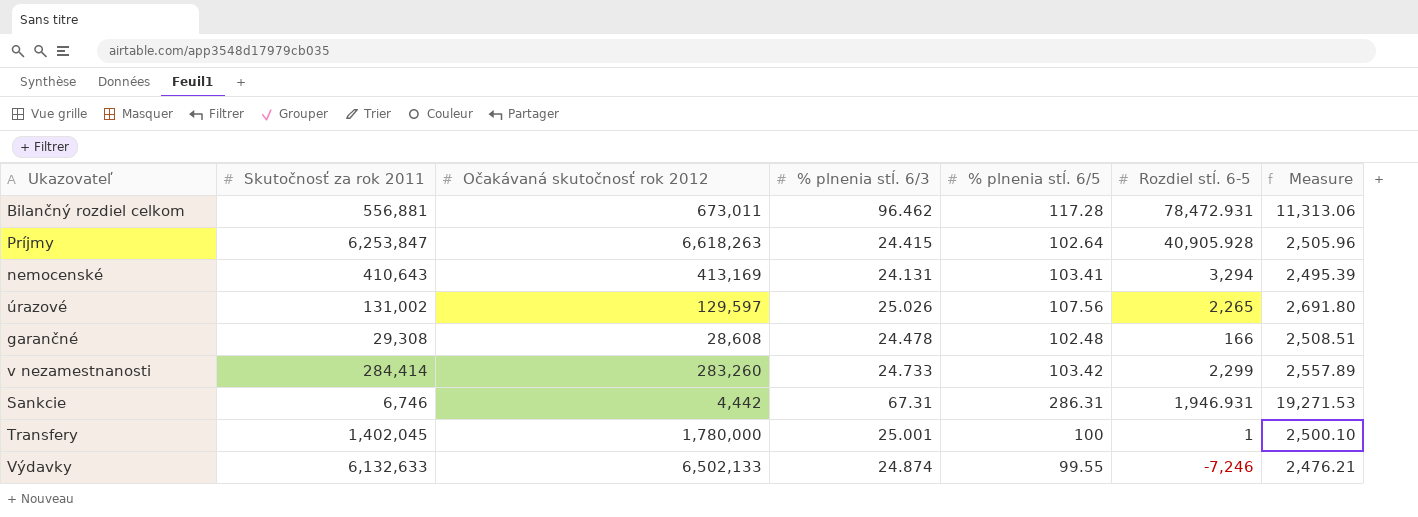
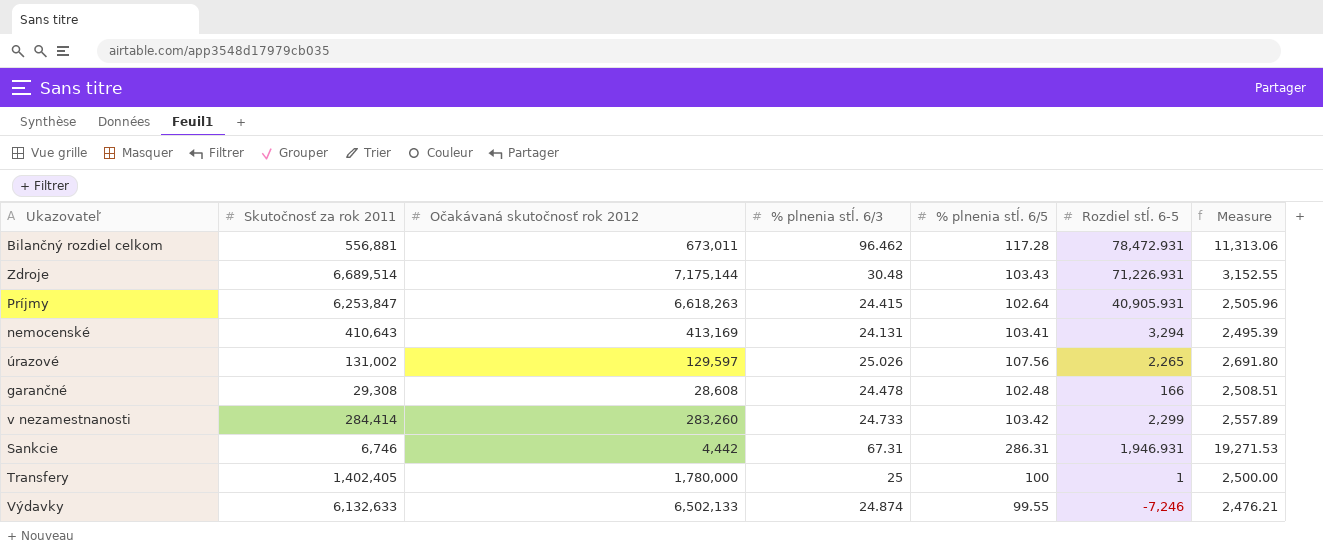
row Zdroje: none -> 6,689,514 | 7,175,144 | 30.48 | 103.43 | 71,226.931 | 3,152.55
Príjmy | Rozdiel stĺ. 6-5: 40,905.928 -> 40,905.931
Transfery | Skutočnosť za rok 2011: 1,402,045 -> 1,402,405
Transfery | % plnenia stĺ. 6/3: 25.001 -> 25
Transfery | Measure: 2,500.10 -> 2,500.00

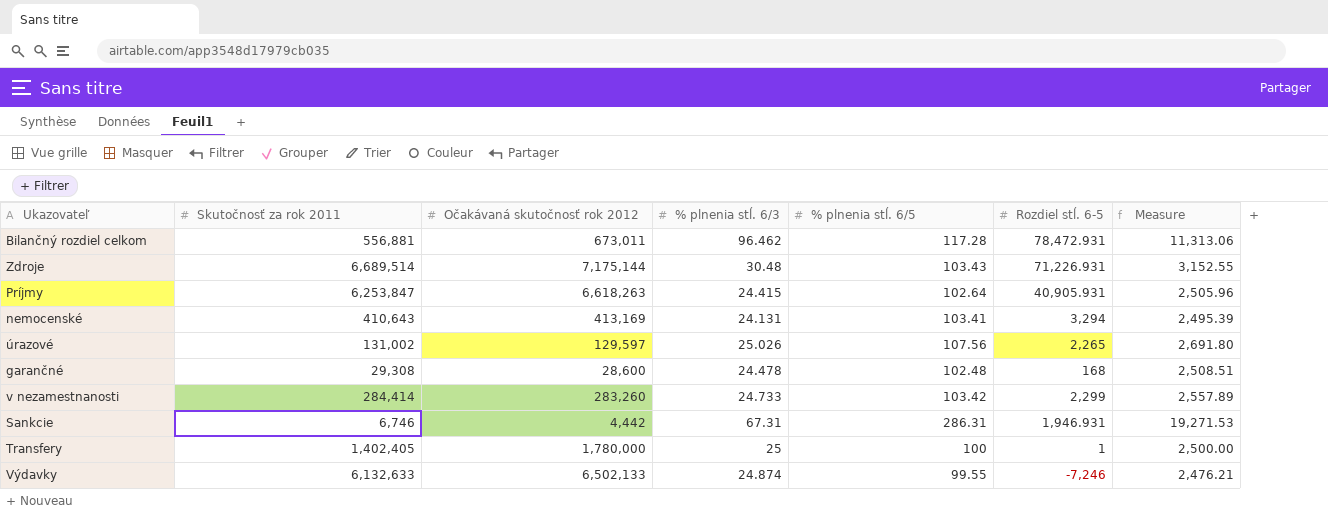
garančné | Očakávaná skutočnosť rok 2012: 28,608 -> 28,600
garančné | Rozdiel stĺ. 6-5: 166 -> 168

